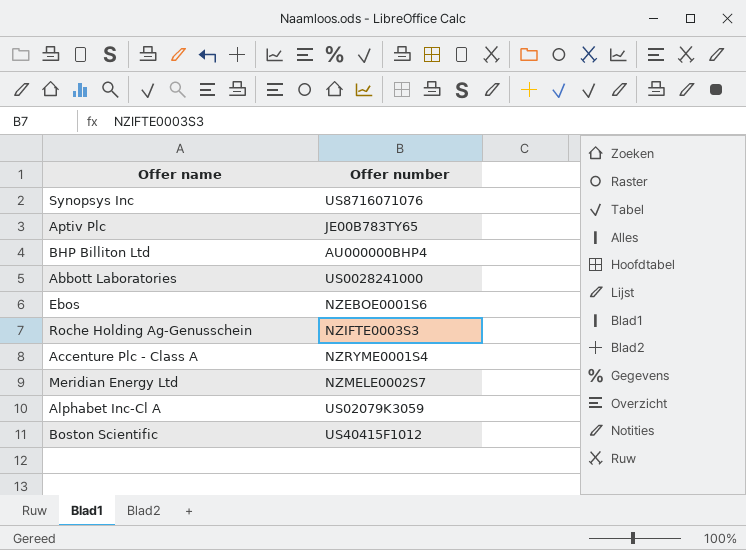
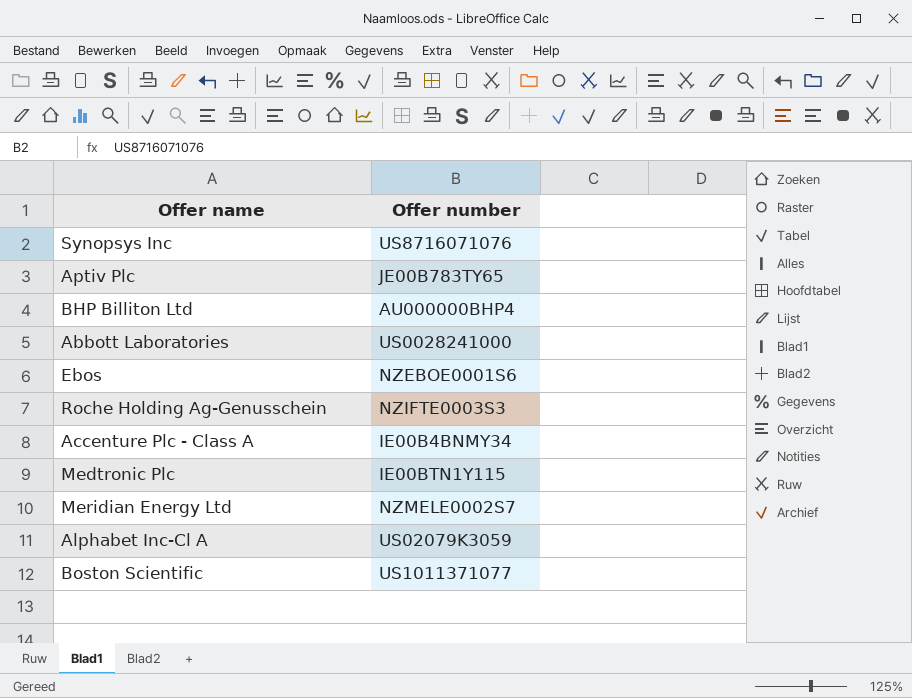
Accenture Plc - Class A | Offer number: NZRYME0001S4 -> IE00B4BNMY34
row Medtronic Plc: none -> IE00BTN1Y115
Boston Scientific | Offer number: US40415F1012 -> US1011371077

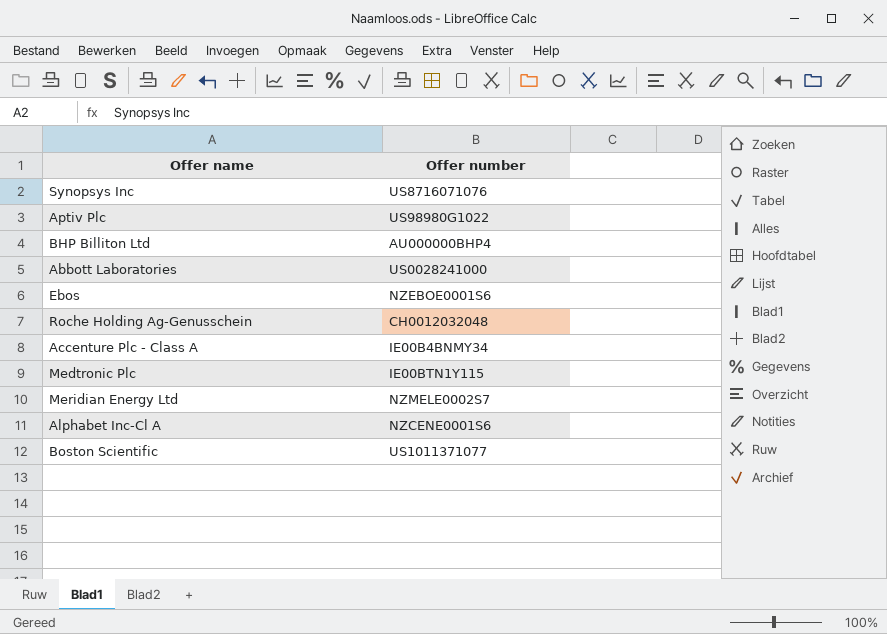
Aptiv Plc | Offer number: JE00B783TY65 -> US98980G1022
Roche Holding Ag-Genusschein | Offer number: NZIFTE0003S3 -> CH0012032048
Alphabet Inc-Cl A | Offer number: US02079K3059 -> NZCENE0001S6

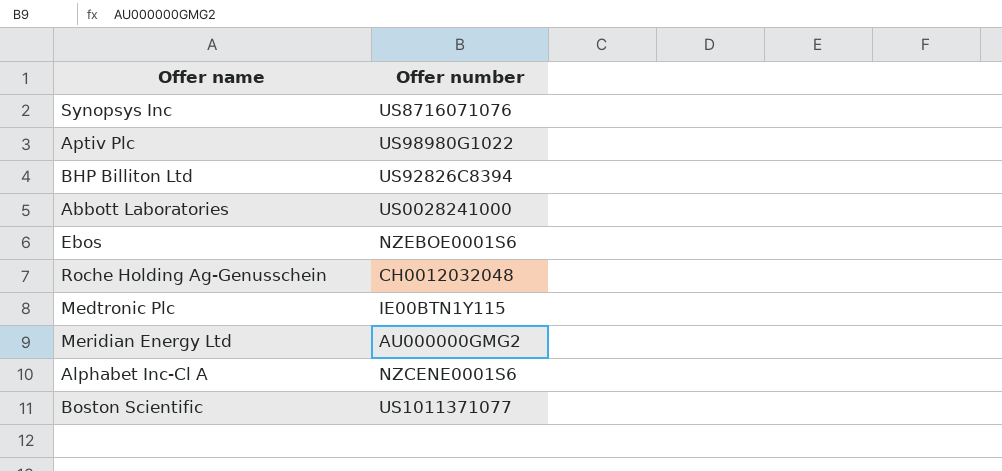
row Accenture Plc - Class A: IE00B4BNMY34 -> none
BHP Billiton Ltd | Offer number: AU000000BHP4 -> US92826C8394
Meridian Energy Ltd | Offer number: NZMELE0002S7 -> AU000000GMG2

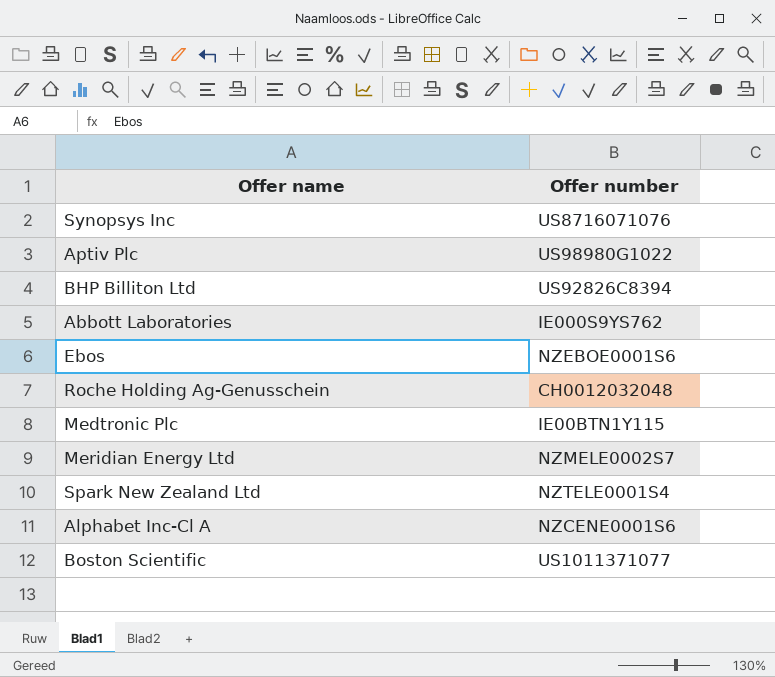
Abbott Laboratories | Offer number: US0028241000 -> IE000S9YS762
Meridian Energy Ltd | Offer number: AU000000GMG2 -> NZMELE0002S7
row Spark New Zealand Ltd: none -> NZTELE0001S4

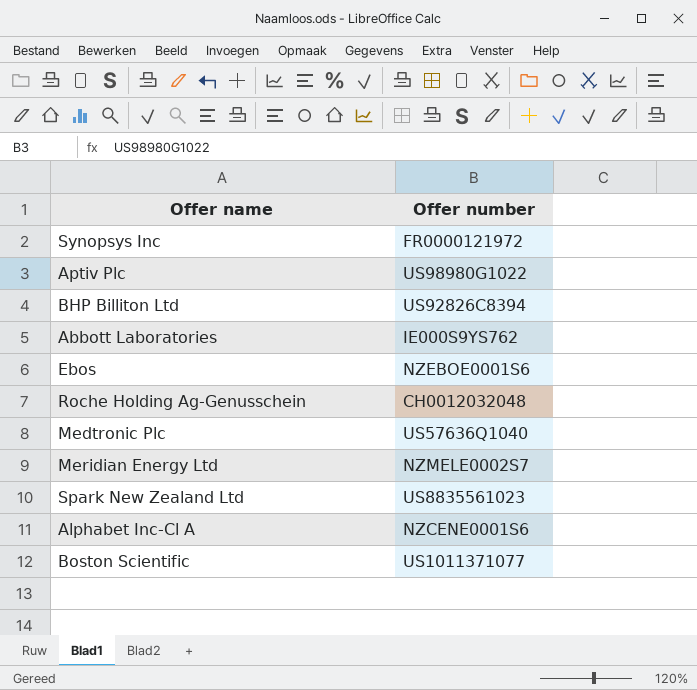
Synopsys Inc | Offer number: US8716071076 -> FR0000121972
Medtronic Plc | Offer number: IE00BTN1Y115 -> US57636Q1040
Spark New Zealand Ltd | Offer number: NZTELE0001S4 -> US8835561023

